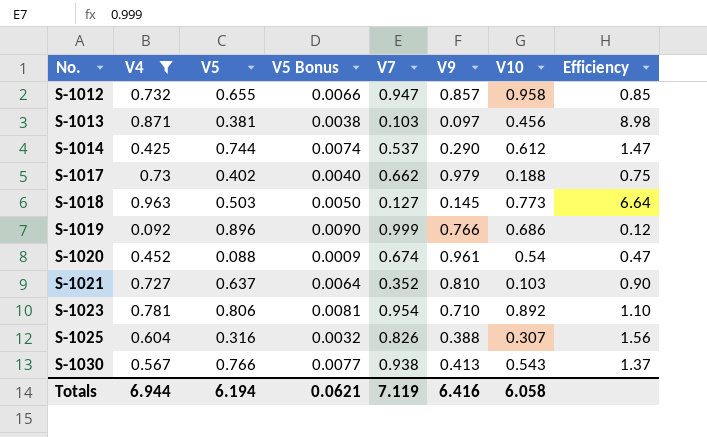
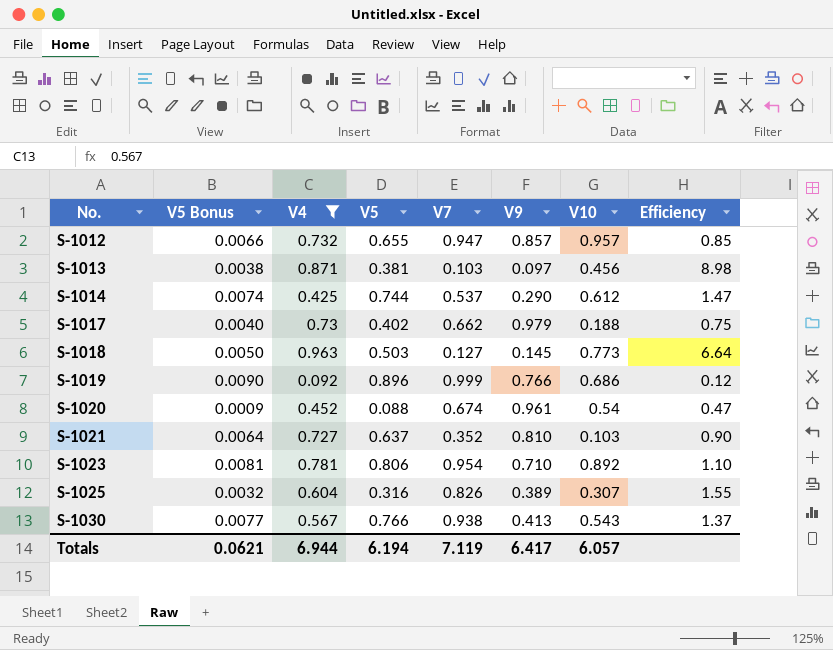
column V5 Bonus | position: 4 -> 2
S-1012 | V10: 0.958 -> 0.957
S-1025 | V9: 0.388 -> 0.389
S-1025 | Efficiency: 1.56 -> 1.55
Totals | V9: 6.416 -> 6.417
Totals | V10: 6.058 -> 6.057

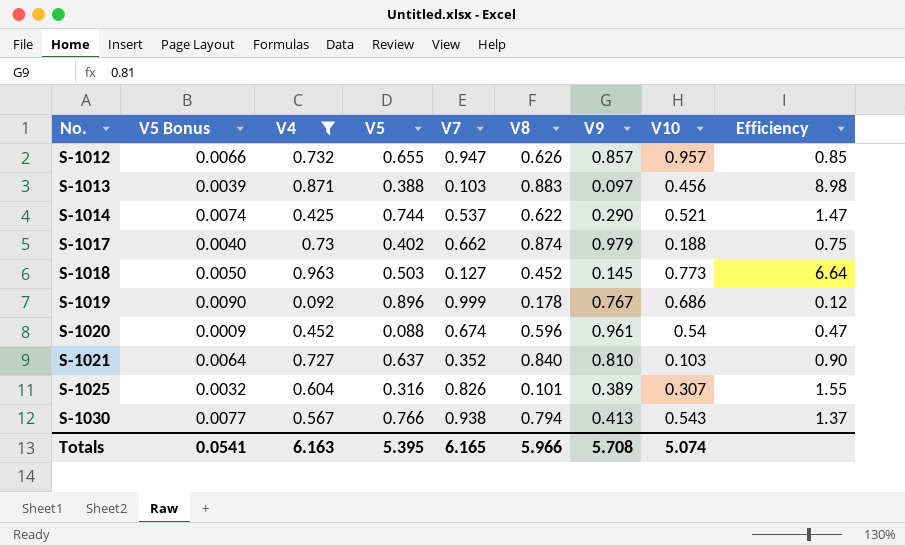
column V8 | position: none -> 6
row S-1023: 0.0081 | 0.781 | 0.806 | 0.954 | 0.710 | 0.892 | 1.10 -> none
S-1013 | V5 Bonus: 0.0038 -> 0.0039
S-1013 | V5: 0.381 -> 0.388
S-1014 | V10: 0.612 -> 0.521
S-1019 | V9: 0.766 -> 0.767
Totals | V5 Bonus: 0.0621 -> 0.0541
Totals | V4: 6.944 -> 6.163
Totals | V5: 6.194 -> 5.395
Totals | V7: 7.119 -> 6.165
Totals | V9: 6.417 -> 5.708
Totals | V10: 6.057 -> 5.074

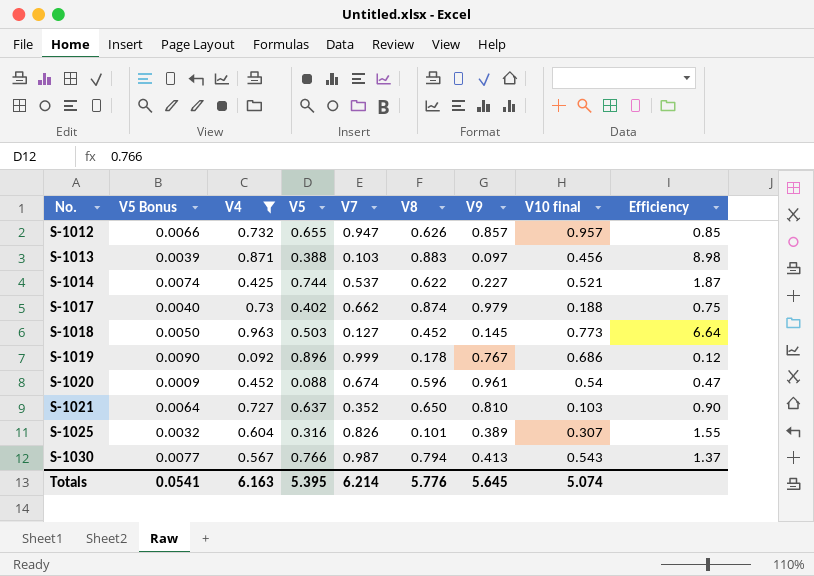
column name: V10 -> V10 final
S-1014 | V9: 0.290 -> 0.227
S-1014 | Efficiency: 1.47 -> 1.87
S-1021 | V8: 0.840 -> 0.650
S-1030 | V7: 0.938 -> 0.987
Totals | V7: 6.165 -> 6.214
Totals | V8: 5.966 -> 5.776
Totals | V9: 5.708 -> 5.645

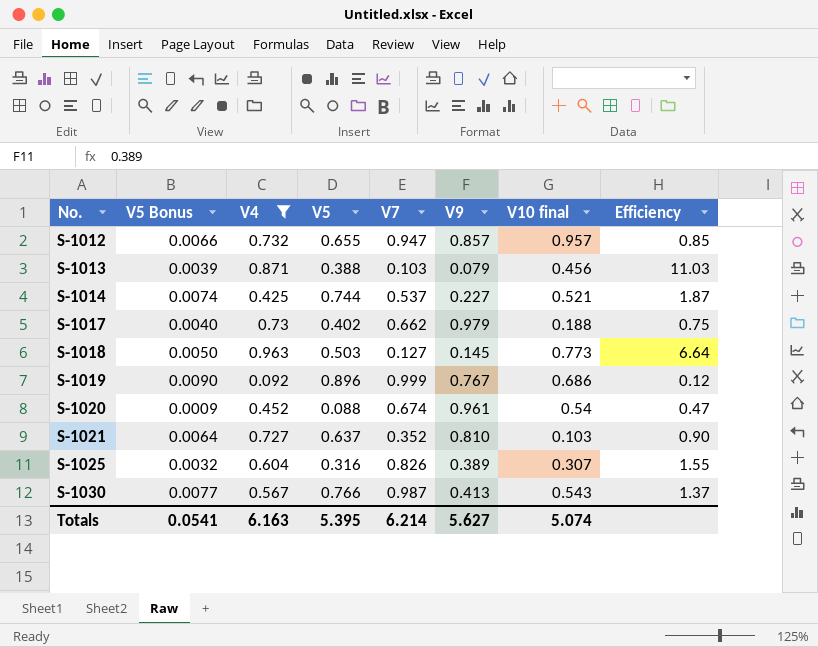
column V8 | position: 6 -> none
S-1013 | V9: 0.097 -> 0.079
S-1013 | Efficiency: 8.98 -> 11.03
Totals | V9: 5.645 -> 5.627

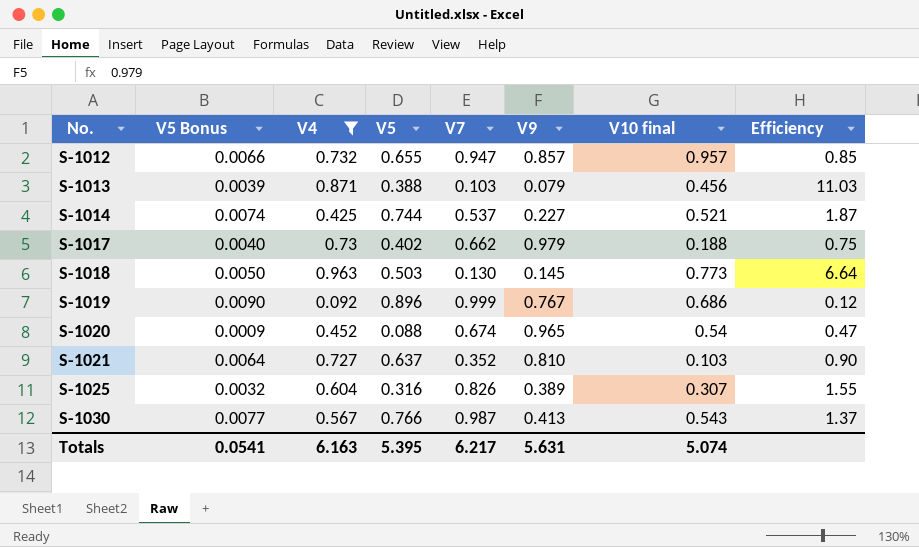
S-1018 | V7: 0.127 -> 0.130
S-1020 | V9: 0.961 -> 0.965
Totals | V7: 6.214 -> 6.217
Totals | V9: 5.627 -> 5.631

